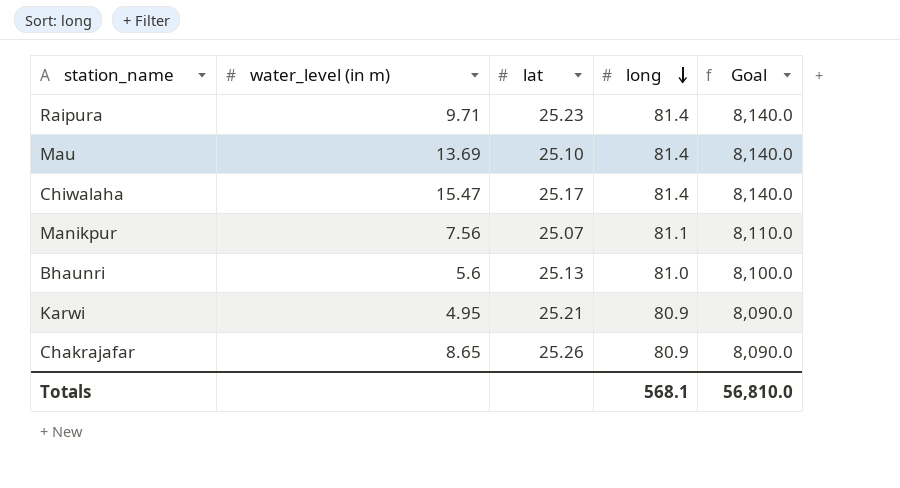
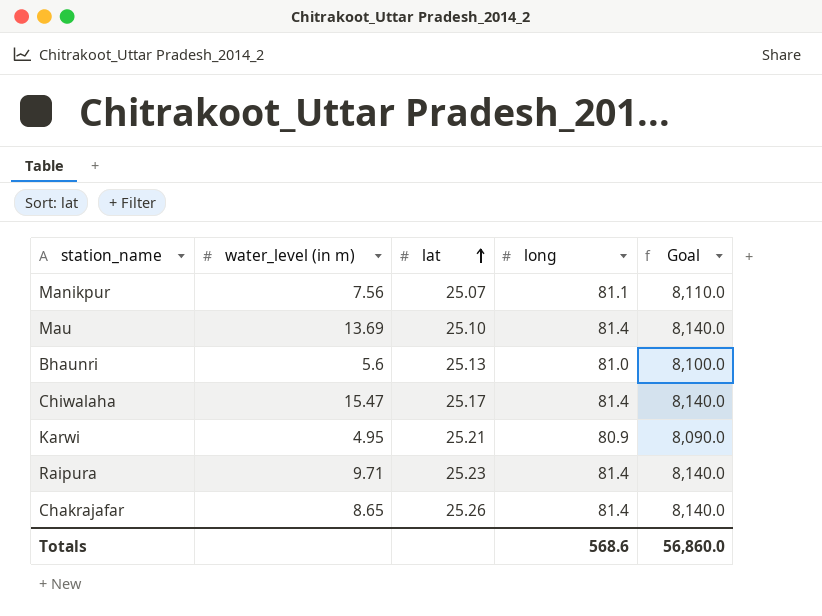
row order: long descending -> lat ascending
Chakrajafar | long: 80.9 -> 81.4
Chakrajafar | Goal: 8,090.0 -> 8,140.0
Totals | long: 568.1 -> 568.6
Totals | Goal: 56,810.0 -> 56,860.0

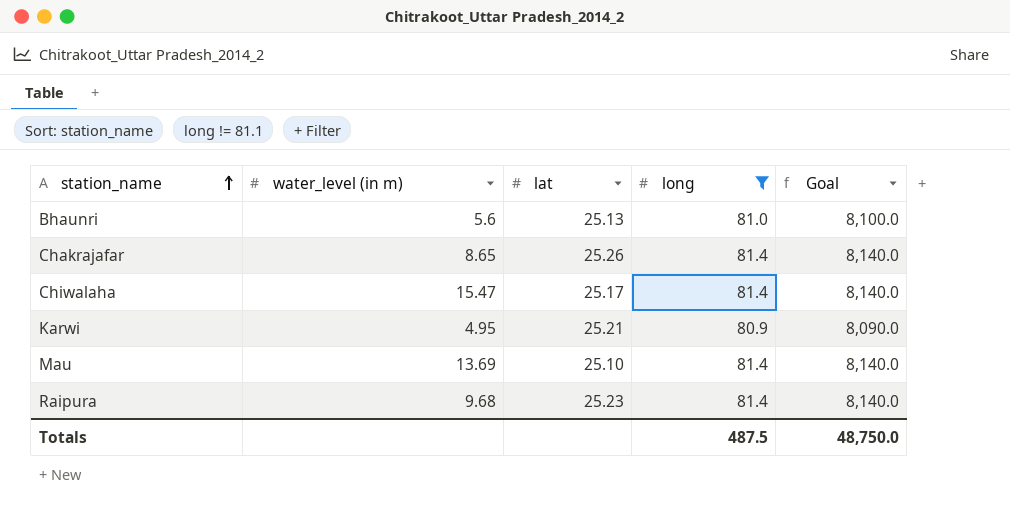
filter: none -> long != 81.1
row order: lat ascending -> station_name ascending
Raipura | water_level (in m): 9.71 -> 9.68
Totals | long: 568.6 -> 487.5
Totals | Goal: 56,860.0 -> 48,750.0

